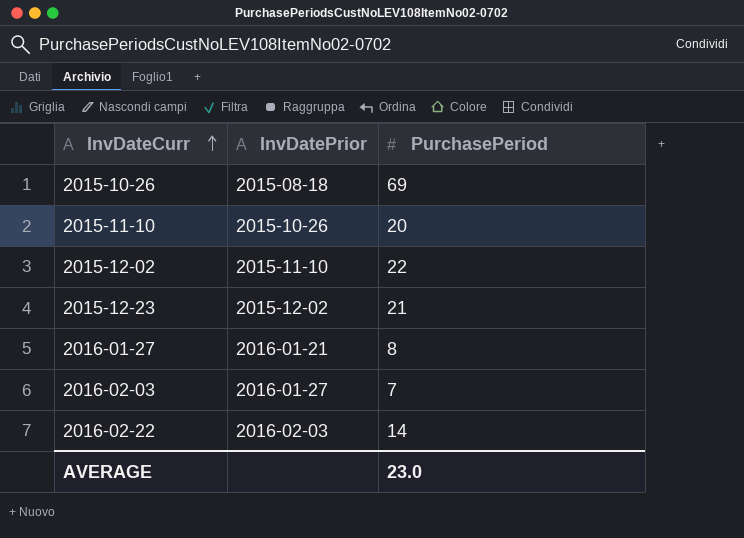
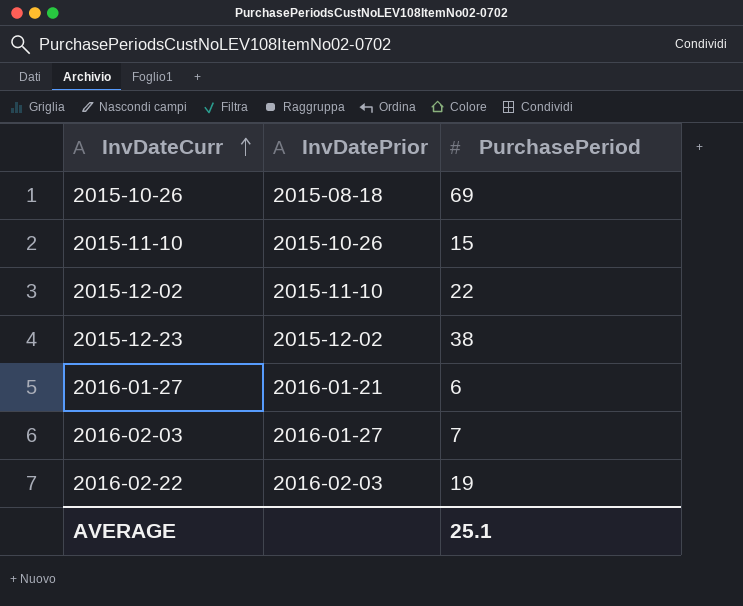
2015-11-10 | PurchasePeriod: 20 -> 15
2015-12-23 | PurchasePeriod: 21 -> 38
2016-01-27 | PurchasePeriod: 8 -> 6
2016-02-22 | PurchasePeriod: 14 -> 19
AVERAGE | PurchasePeriod: 23.0 -> 25.1

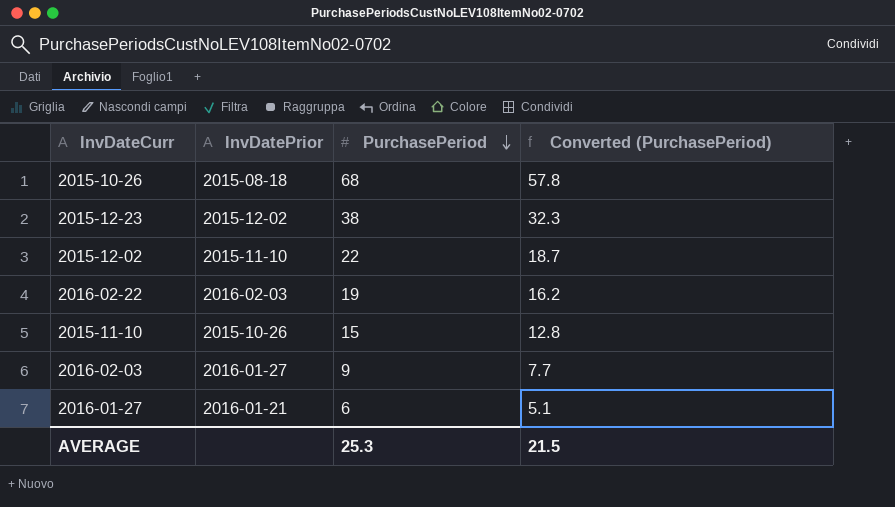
row order: InvDateCurr ascending -> PurchasePeriod descending
column Converted (PurchasePeriod) | formula: none -> [PurchasePeriod] * 0.85
2015-10-26 | PurchasePeriod: 69 -> 68
2016-02-03 | PurchasePeriod: 7 -> 9
AVERAGE | PurchasePeriod: 25.1 -> 25.3

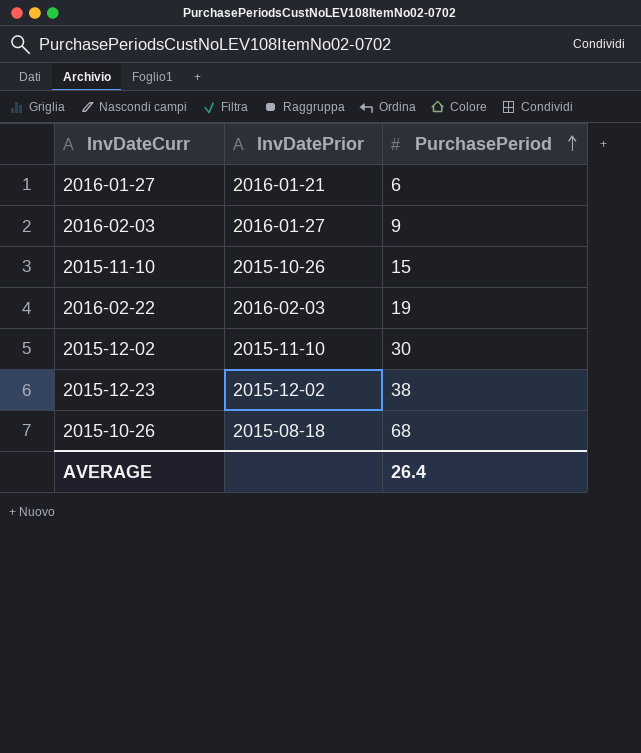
row order: PurchasePeriod descending -> PurchasePeriod ascending
column Converted (PurchasePeriod) | formula: [PurchasePeriod] * 0.85 -> none
2015-12-02 | PurchasePeriod: 22 -> 30
AVERAGE | PurchasePeriod: 25.3 -> 26.4

